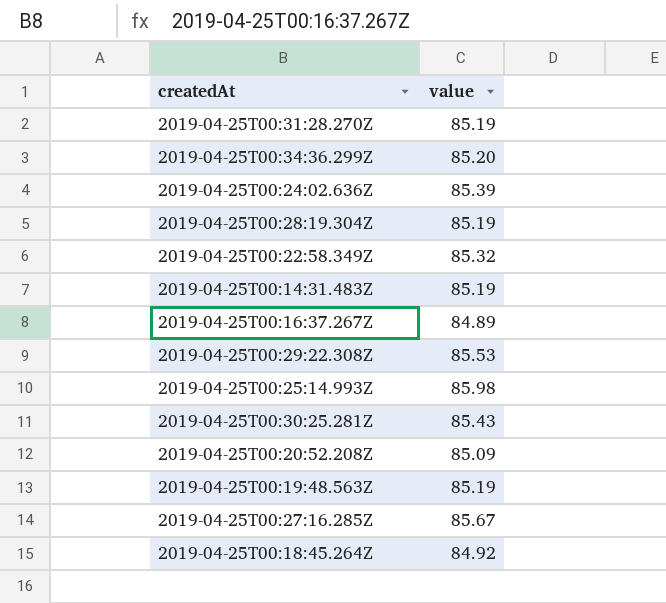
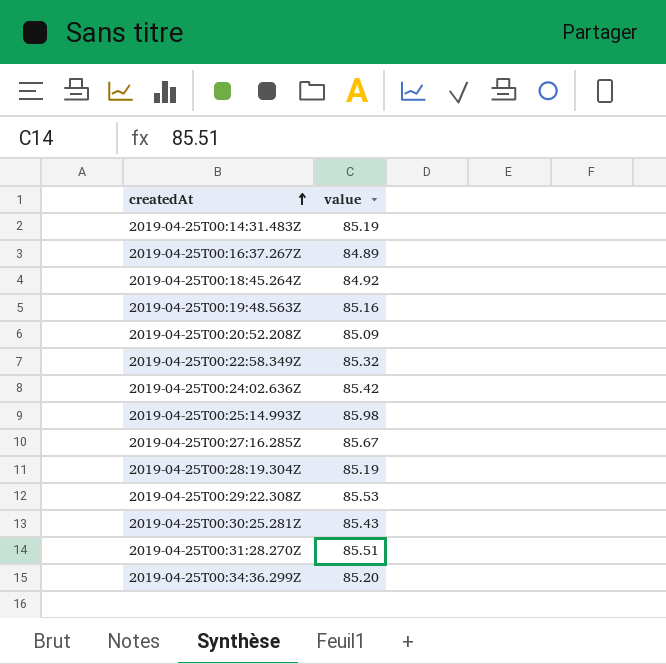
row order: none -> createdAt ascending
2019-04-25T00:19:48.563Z | value: 85.19 -> 85.16
2019-04-25T00:24:02.636Z | value: 85.39 -> 85.42
2019-04-25T00:31:28.270Z | value: 85.19 -> 85.51

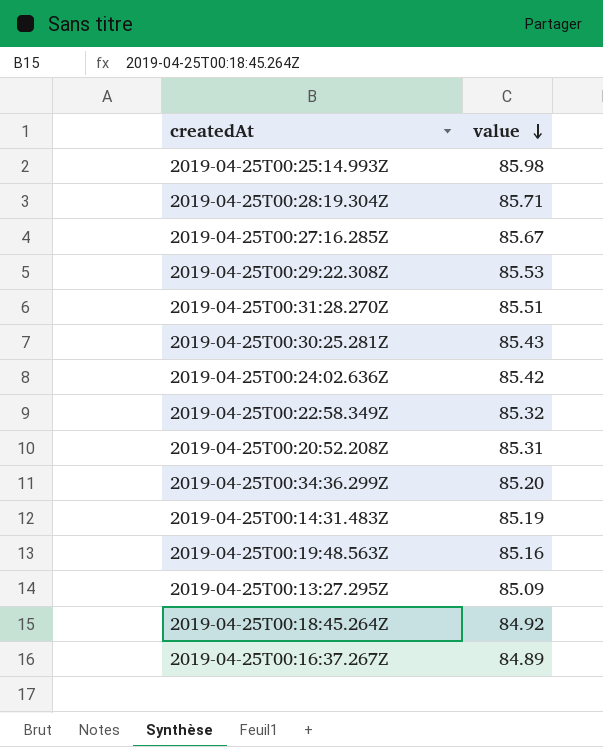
row order: createdAt ascending -> value descending
2019-04-25T00:28:19.304Z | value: 85.19 -> 85.71
2019-04-25T00:20:52.208Z | value: 85.09 -> 85.31
row 2019-04-25T00:13:27.295Z: none -> 85.09

